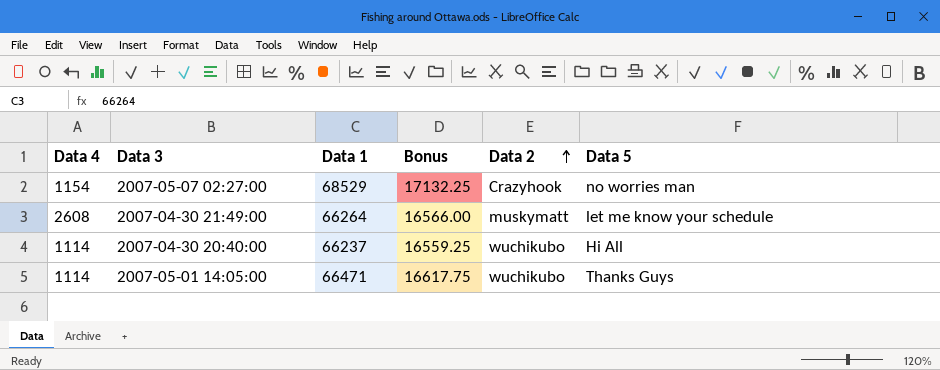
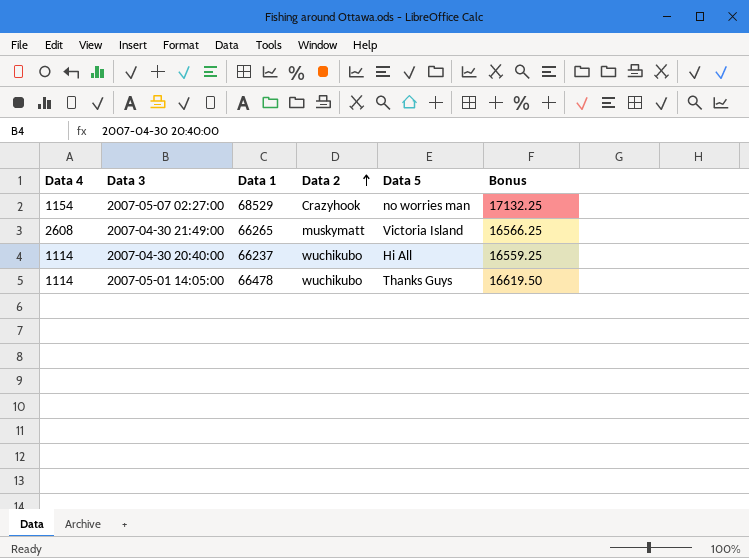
column Bonus | position: 4 -> 6
2007-04-30 21:49:00 | Data 1: 66264 -> 66265
2007-04-30 21:49:00 | Data 5: let me know your schedule -> Victoria Island
2007-04-30 21:49:00 | Bonus: 16566.00 -> 16566.25
2007-05-01 14:05:00 | Data 1: 66471 -> 66478
2007-05-01 14:05:00 | Bonus: 16617.75 -> 16619.50

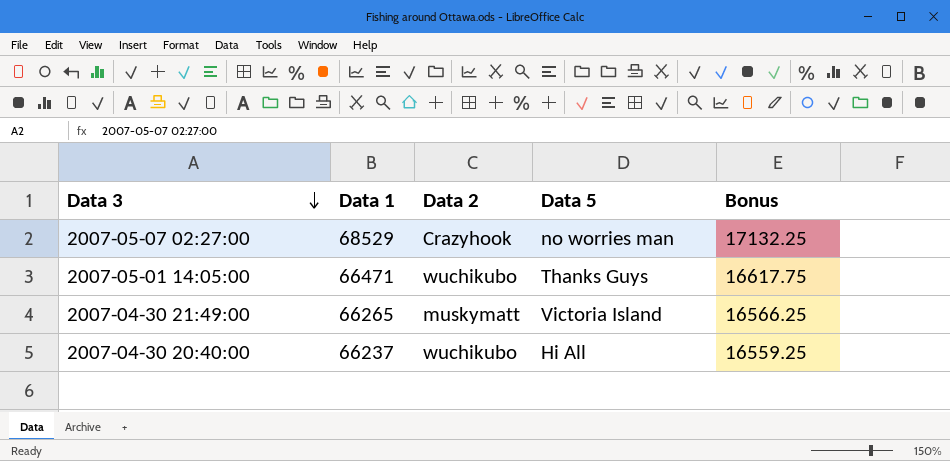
row order: Data 2 ascending -> Data 3 descending
column Data 4 | position: 1 -> none
2007-05-01 14:05:00 | Data 1: 66478 -> 66471
2007-05-01 14:05:00 | Bonus: 16619.50 -> 16617.75

